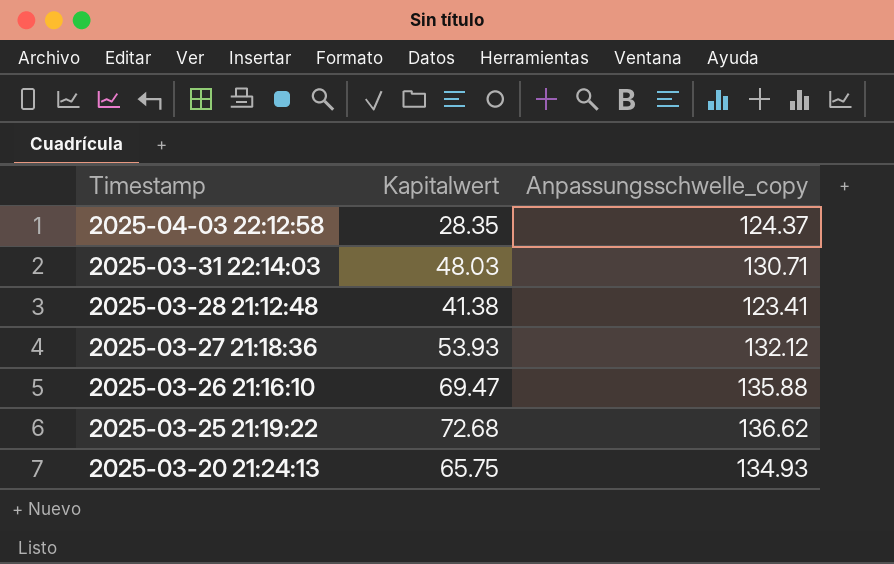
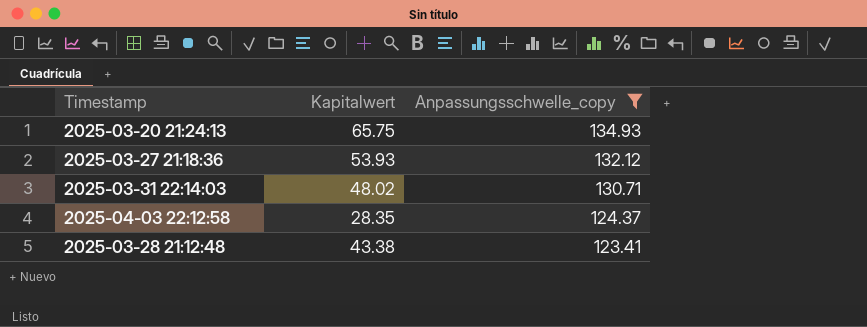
filter: none -> Anpassungsschwelle_copy <= 134.93
row order: Timestamp descending -> Anpassungsschwelle_copy descending
2025-03-31 22:14:03 | Kapitalwert: 48.03 -> 48.02
2025-03-28 21:12:48 | Kapitalwert: 41.38 -> 43.38

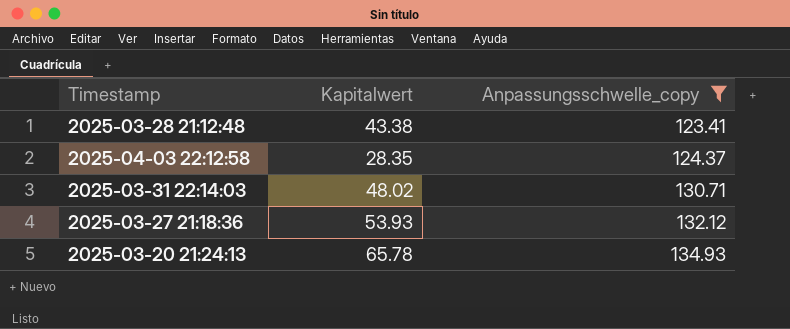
row order: Anpassungsschwelle_copy descending -> Anpassungsschwelle_copy ascending
2025-03-20 21:24:13 | Kapitalwert: 65.75 -> 65.78

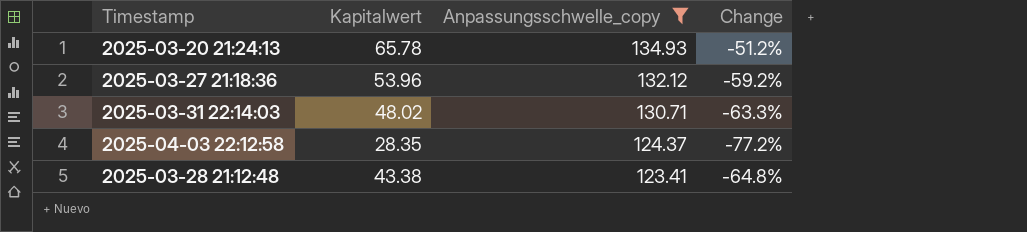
row order: Anpassungsschwelle_copy ascending -> Anpassungsschwelle_copy descending
column Change | formula: none -> ([Kapitalwert] - [Anpassungsschwelle_copy]) / [Anpassungsschwelle_copy]
2025-03-27 21:18:36 | Kapitalwert: 53.93 -> 53.96

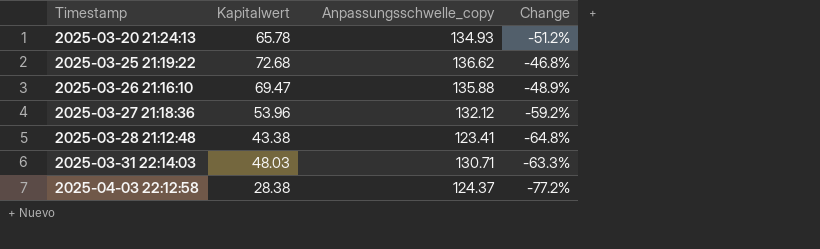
filter: Anpassungsschwelle_copy <= 134.93 -> none
row order: Anpassungsschwelle_copy descending -> Timestamp ascending
2025-03-31 22:14:03 | Kapitalwert: 48.02 -> 48.03
2025-04-03 22:12:58 | Kapitalwert: 28.35 -> 28.38

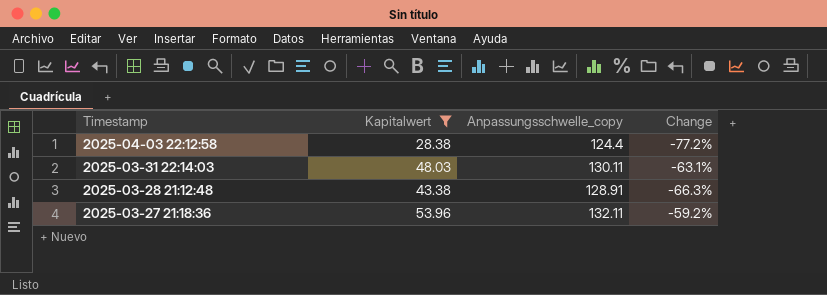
filter: none -> Kapitalwert <= 53.96
row order: Timestamp ascending -> Timestamp descending
2025-04-03 22:12:58 | Anpassungsschwelle_copy: 124.37 -> 124.4
2025-03-31 22:14:03 | Anpassungsschwelle_copy: 130.71 -> 130.11
2025-03-31 22:14:03 | Change: -63.3% -> -63.1%
2025-03-28 21:12:48 | Anpassungsschwelle_copy: 123.41 -> 128.91
2025-03-28 21:12:48 | Change: -64.8% -> -66.3%
2025-03-27 21:18:36 | Anpassungsschwelle_copy: 132.12 -> 132.11

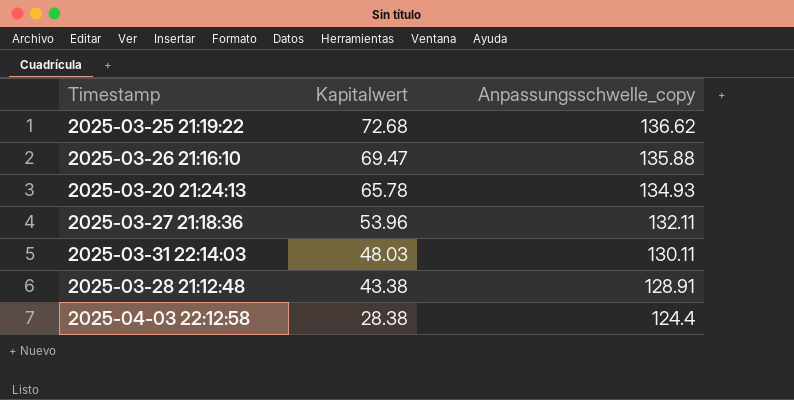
filter: Kapitalwert <= 53.96 -> none
row order: Timestamp descending -> Kapitalwert descending
column Change | formula: ([Kapitalwert] - [Anpassungsschwelle_copy]) / [Anpassungsschwelle_copy] -> none

